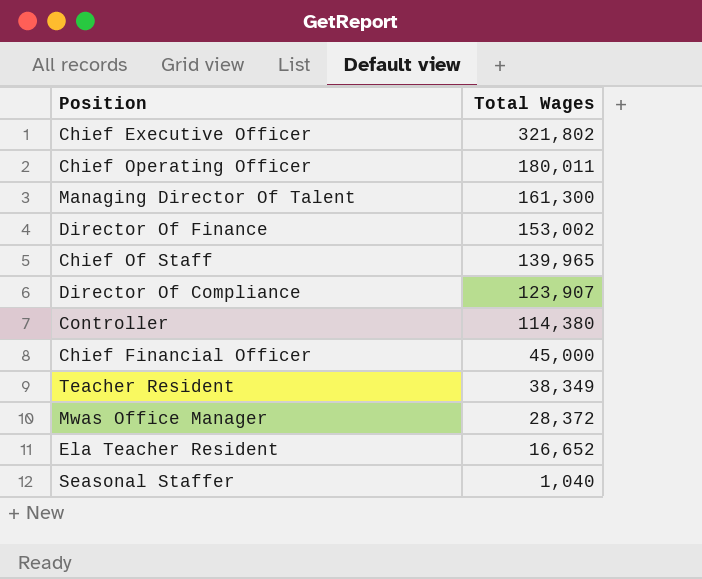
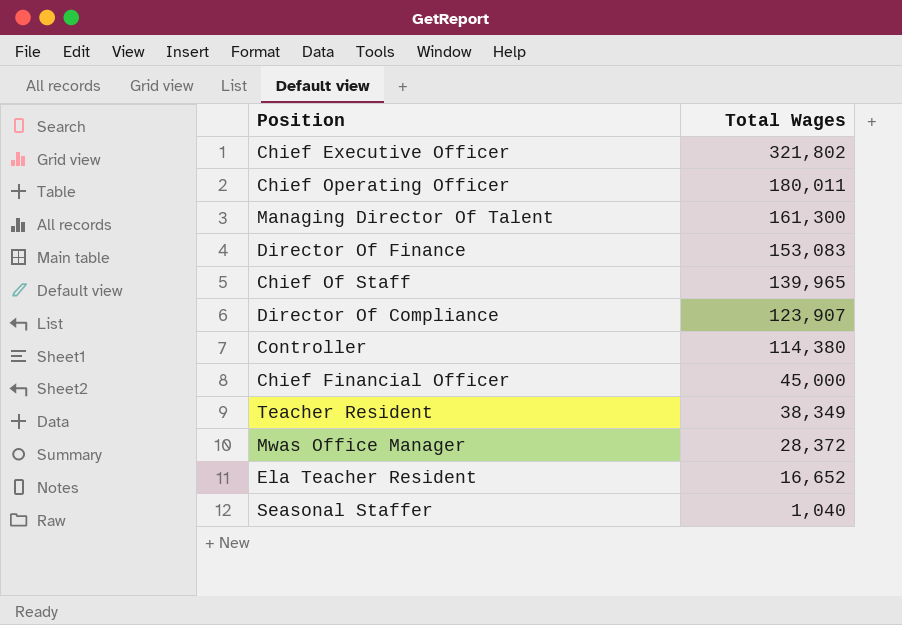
Director Of Finance | Total Wages: 153,002 -> 153,083

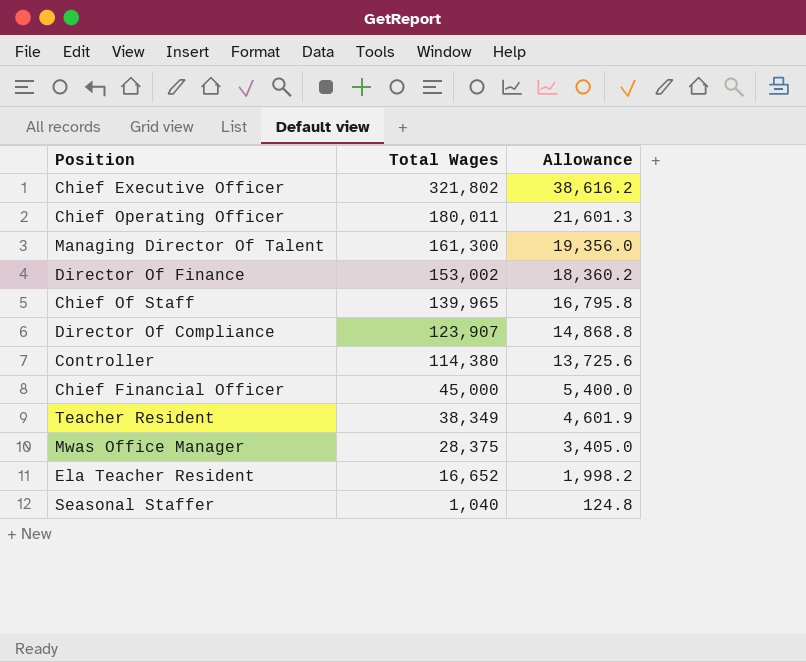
column Allowance | formula: none -> [Total Wages] * 0.12
Director Of Finance | Total Wages: 153,083 -> 153,002
Mwas Office Manager | Total Wages: 28,372 -> 28,375

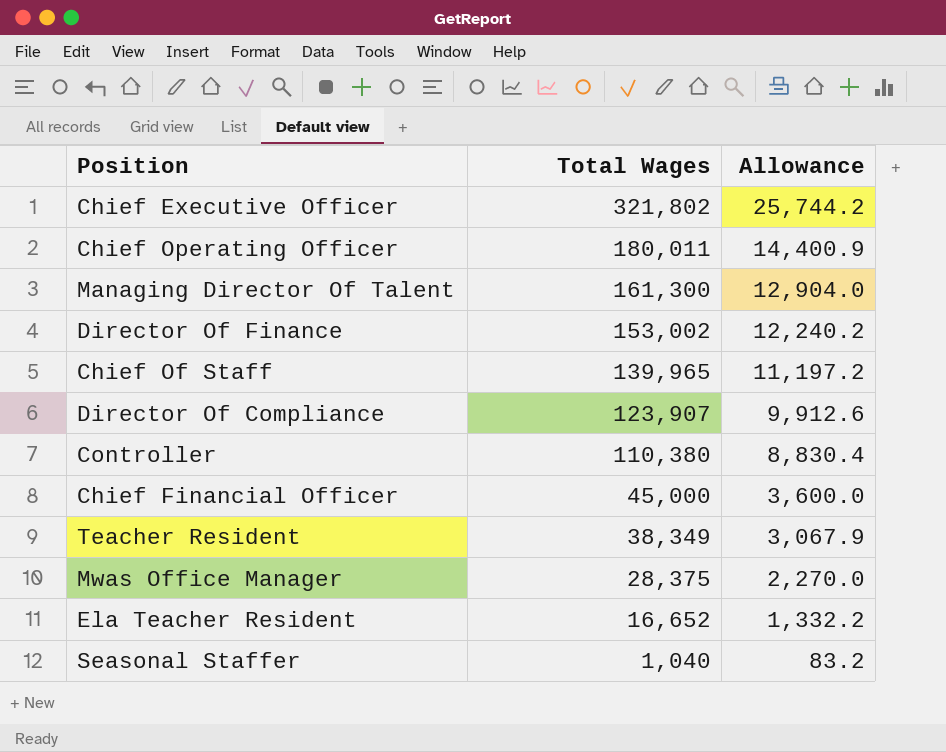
column Allowance | formula: [Total Wages] * 0.12 -> [Total Wages] * 0.08
Controller | Total Wages: 114,380 -> 110,380

